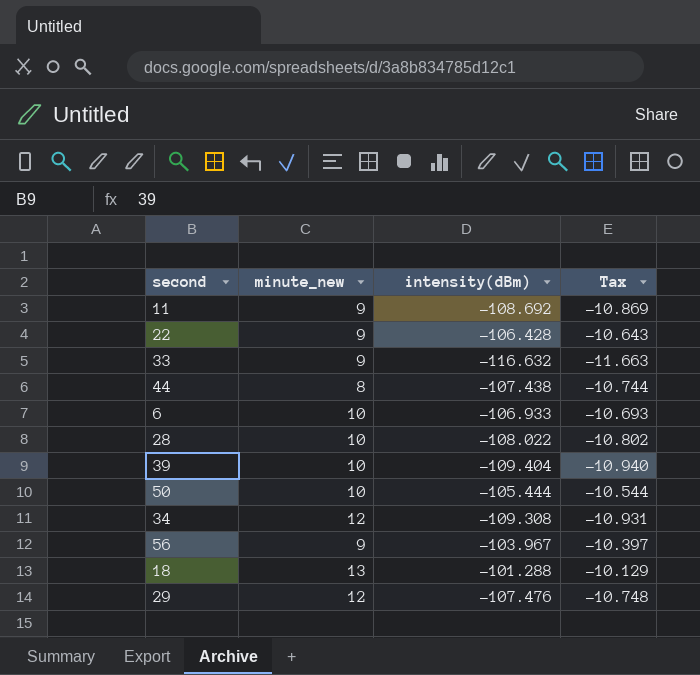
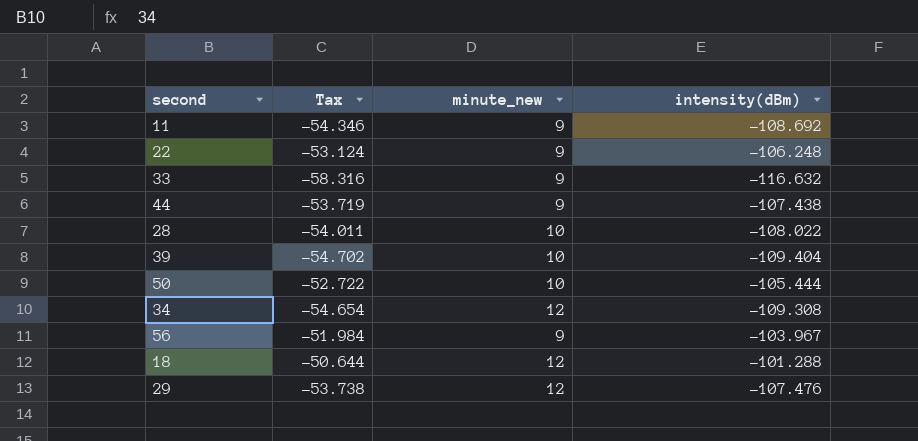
column Tax | formula: [intensity(dBm)] * 0.1 -> [intensity(dBm)] * 0.5
column Tax | position: 4 -> 2
row 6: 10 | -106.933 | -10.693 -> none
22 | intensity(dBm): -106.428 -> -106.248
44 | minute_new: 8 -> 9
18 | minute_new: 13 -> 12

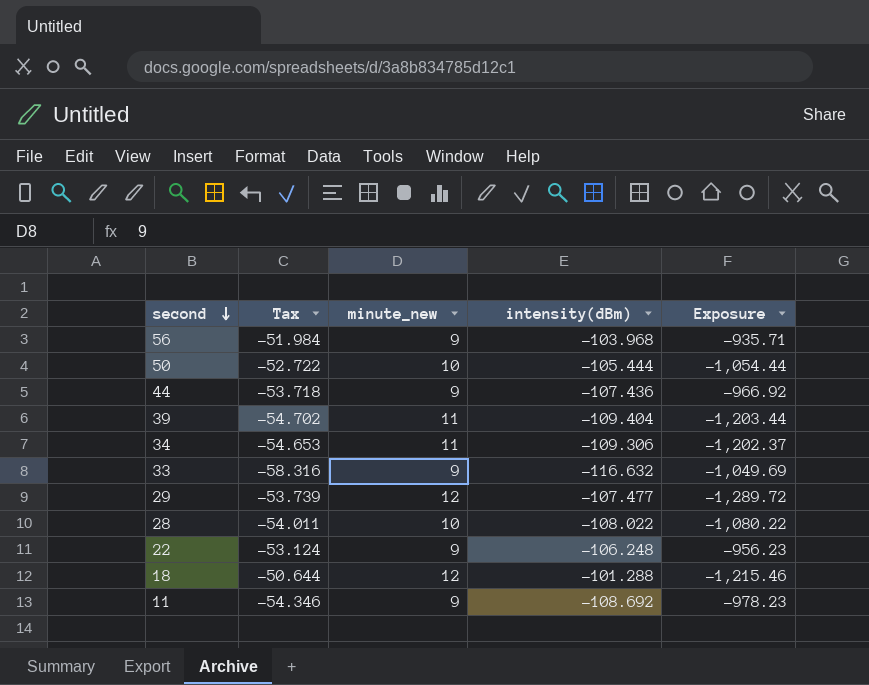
row order: none -> second descending
column Exposure | formula: none -> [minute_new] * [intensity(dBm)]
56 | intensity(dBm): -103.967 -> -103.968
44 | Tax: -53.719 -> -53.718
44 | intensity(dBm): -107.438 -> -107.436
39 | minute_new: 10 -> 11
34 | Tax: -54.654 -> -54.653
34 | minute_new: 12 -> 11
34 | intensity(dBm): -109.308 -> -109.306
29 | Tax: -53.738 -> -53.739
29 | intensity(dBm): -107.476 -> -107.477

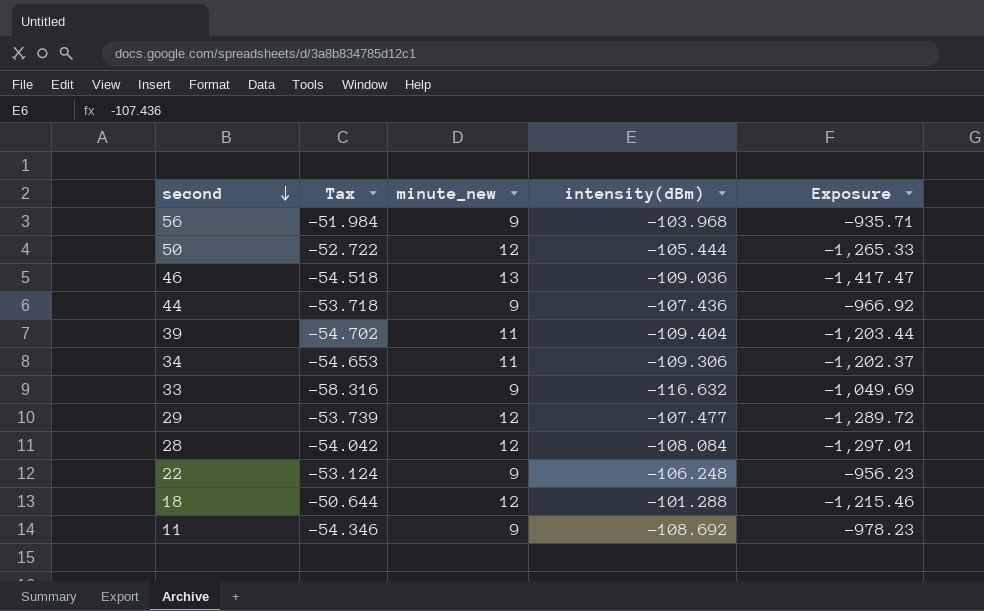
50 | minute_new: 10 -> 12
50 | Exposure: -1,054.44 -> -1,265.33
row 46: none -> -54.518 | 13 | -109.036 | -1,417.47
28 | Tax: -54.011 -> -54.042
28 | minute_new: 10 -> 12
28 | intensity(dBm): -108.022 -> -108.084
28 | Exposure: -1,080.22 -> -1,297.01

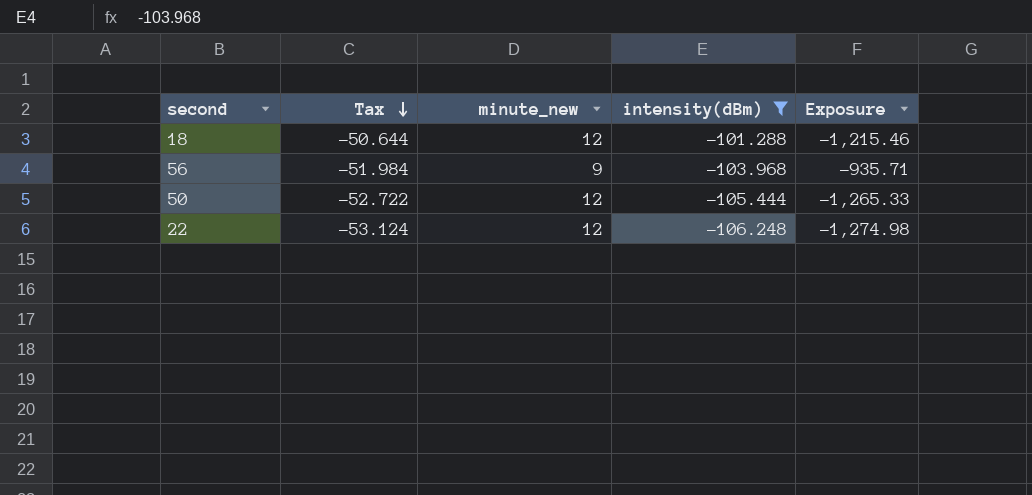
filter: none -> intensity(dBm) >= -106.248
row order: second descending -> Tax descending
22 | minute_new: 9 -> 12
22 | Exposure: -956.23 -> -1,274.98

